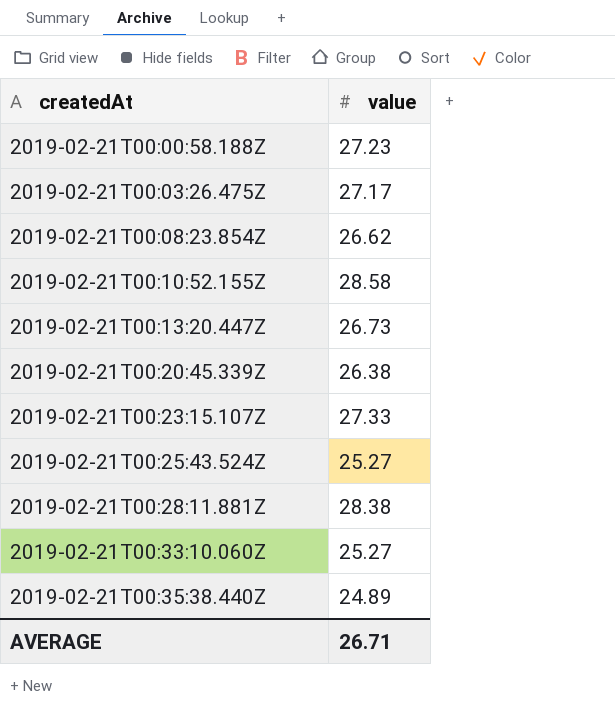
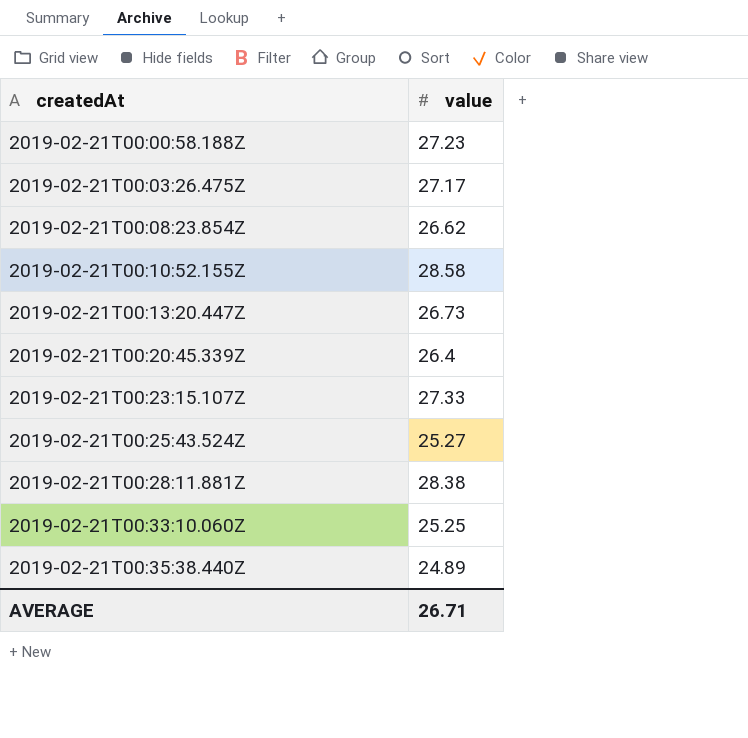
2019-02-21T00:20:45.339Z | value: 26.38 -> 26.4
2019-02-21T00:33:10.060Z | value: 25.27 -> 25.25

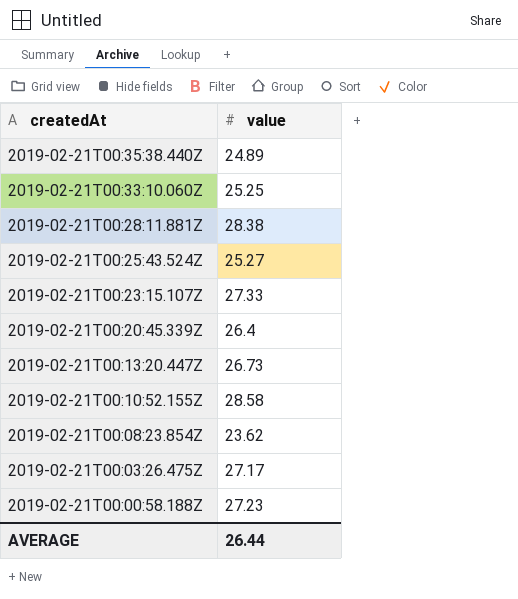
row order: createdAt ascending -> createdAt descending
2019-02-21T00:08:23.854Z | value: 26.62 -> 23.62
AVERAGE | value: 26.71 -> 26.44

